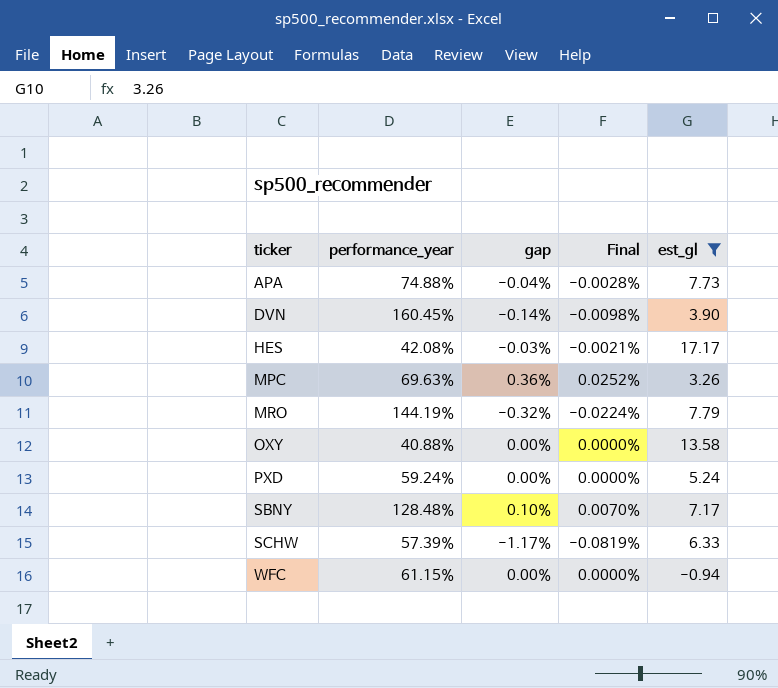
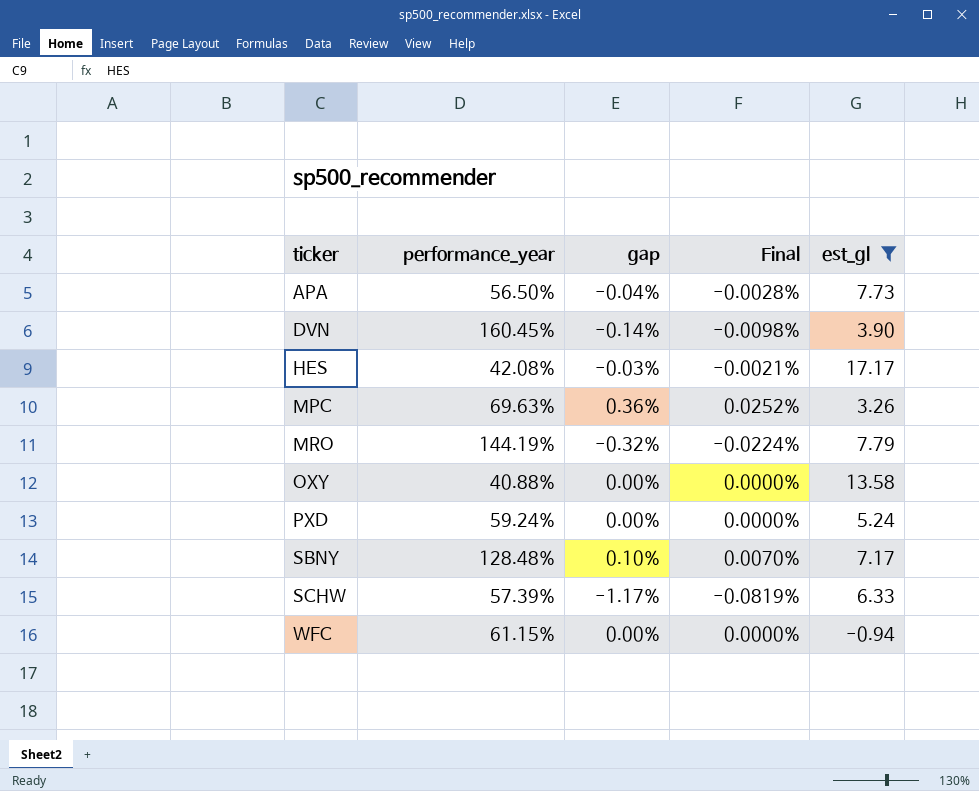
APA | performance_year: 74.88% -> 56.50%

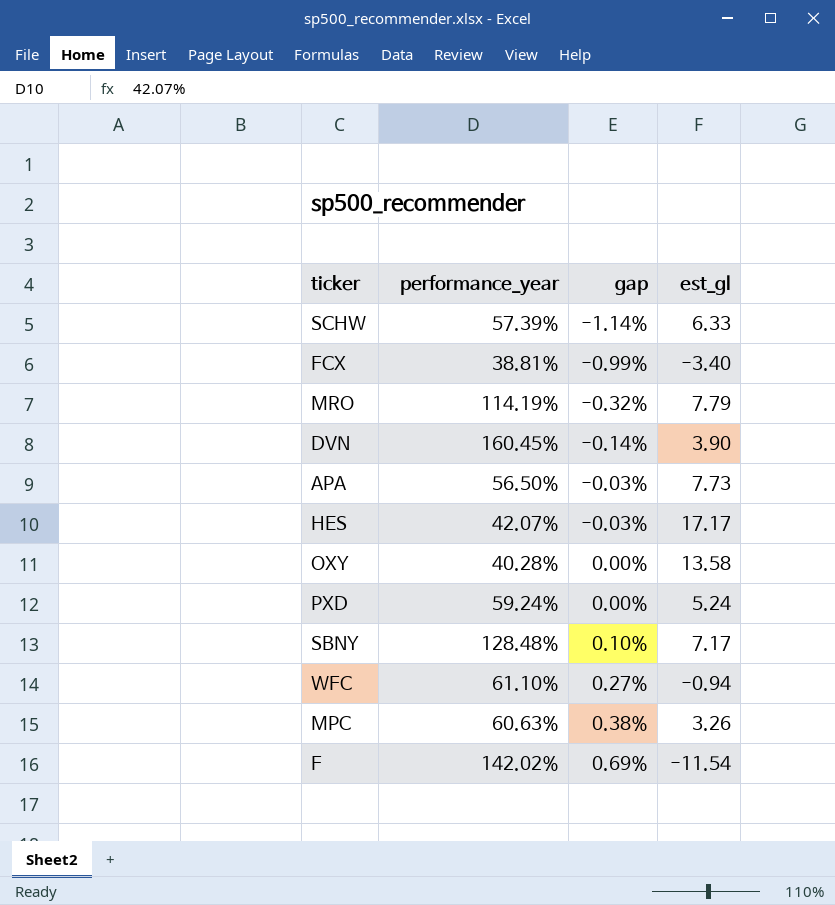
filter: est_gl >= -0.94 -> none
row order: ticker ascending -> gap ascending
column Final | formula: [gap] * 0.07 -> none
SCHW | gap: -1.17% -> -1.14%
MRO | performance_year: 144.19% -> 114.19%
APA | gap: -0.04% -> -0.03%
HES | performance_year: 42.08% -> 42.07%
OXY | performance_year: 40.88% -> 40.28%
WFC | performance_year: 61.15% -> 61.10%
WFC | gap: 0.00% -> 0.27%
MPC | performance_year: 69.63% -> 60.63%
MPC | gap: 0.36% -> 0.38%

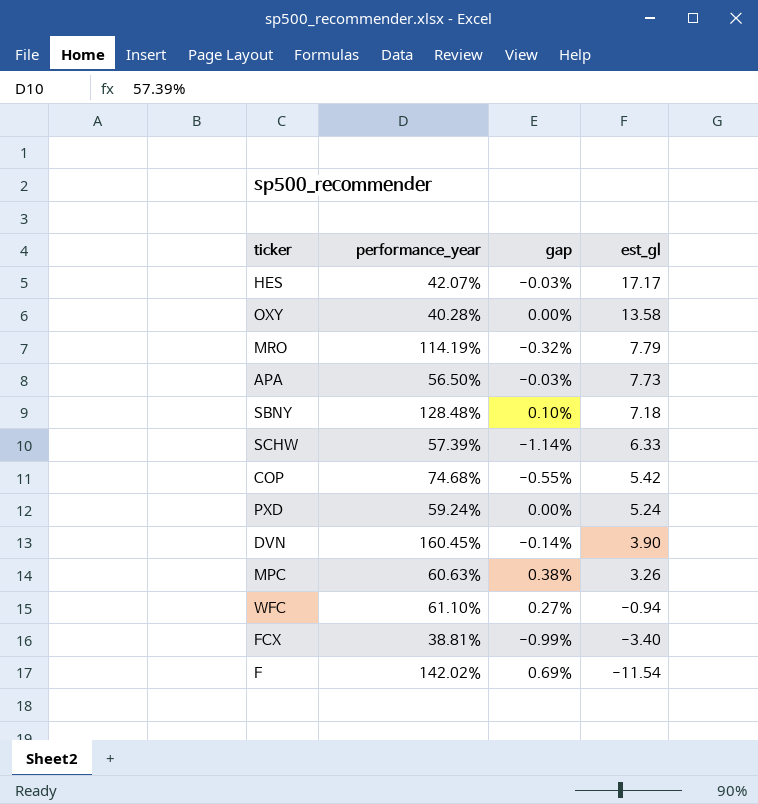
row order: gap ascending -> est_gl descending
SBNY | est_gl: 7.17 -> 7.18
row COP: none -> 74.68% | -0.55% | 5.42

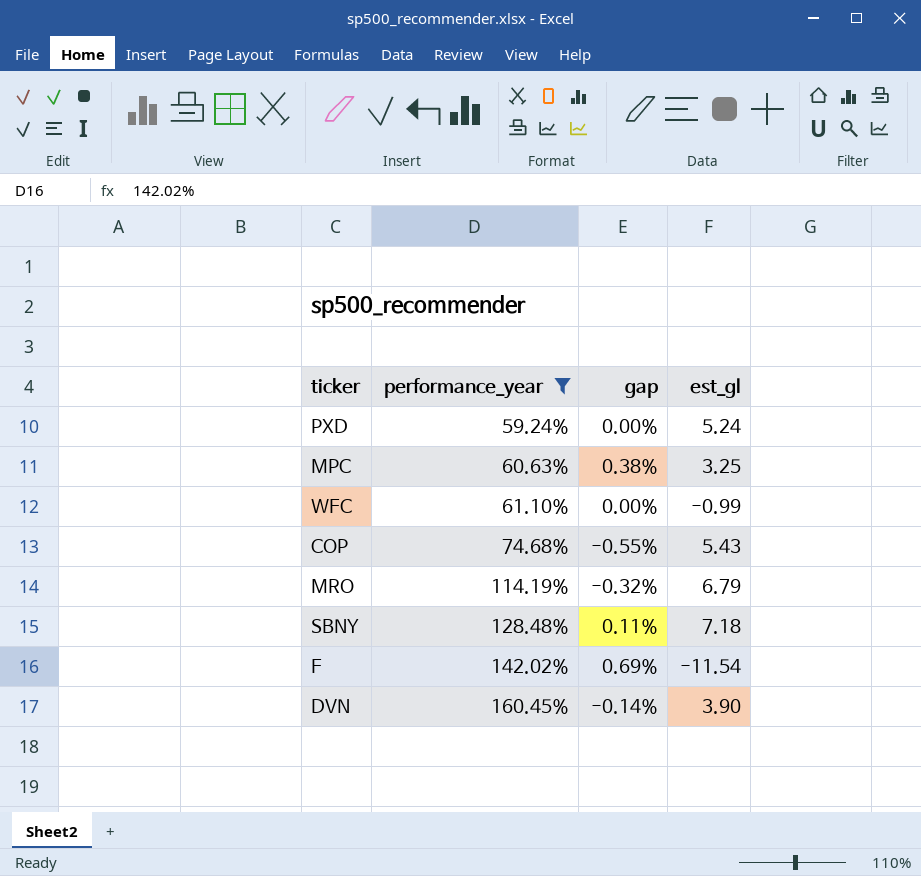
filter: none -> performance_year >= 59.24%
row order: est_gl descending -> performance_year ascending
MPC | est_gl: 3.26 -> 3.25
WFC | gap: 0.27% -> 0.00%
WFC | est_gl: -0.94 -> -0.99
COP | est_gl: 5.42 -> 5.43
MRO | est_gl: 7.79 -> 6.79
SBNY | gap: 0.10% -> 0.11%

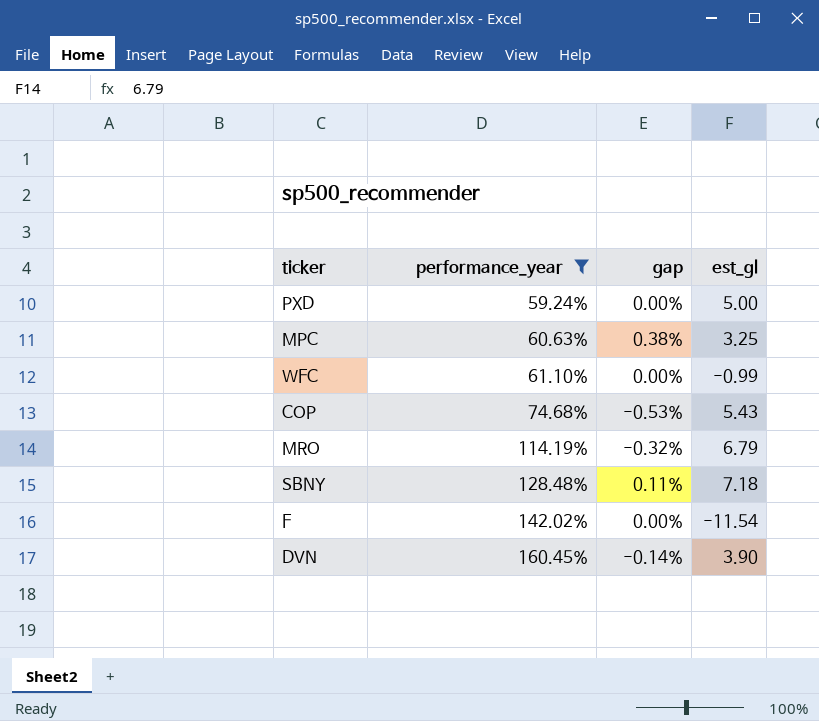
PXD | est_gl: 5.24 -> 5.00
COP | gap: -0.55% -> -0.53%
F | gap: 0.69% -> 0.00%

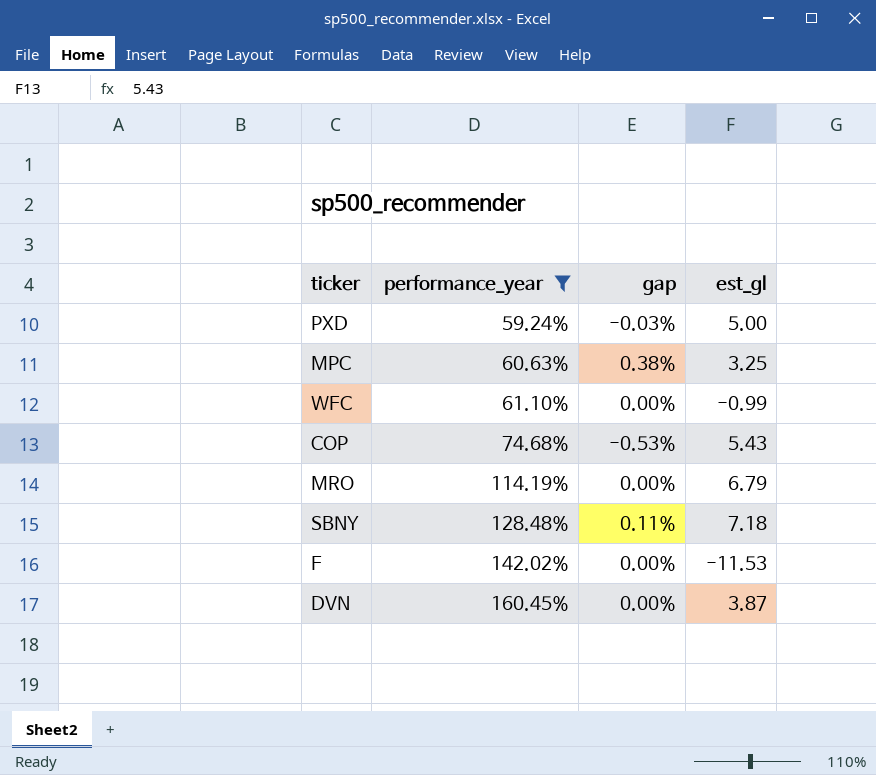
PXD | gap: 0.00% -> -0.03%
MRO | gap: -0.32% -> 0.00%
F | est_gl: -11.54 -> -11.53
DVN | gap: -0.14% -> 0.00%
DVN | est_gl: 3.90 -> 3.87

